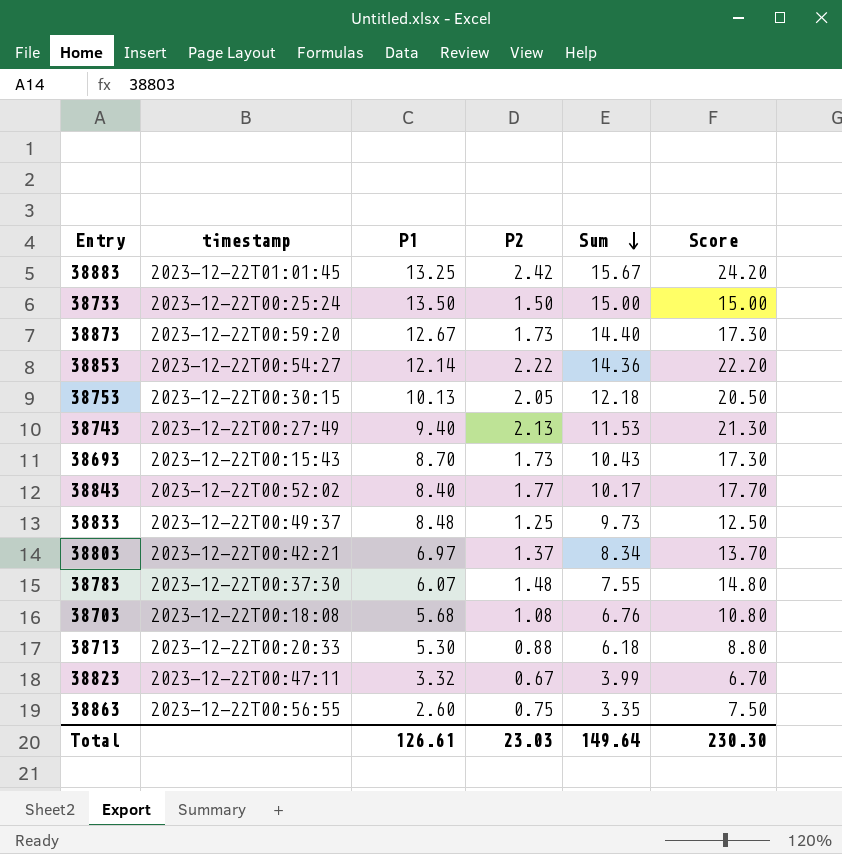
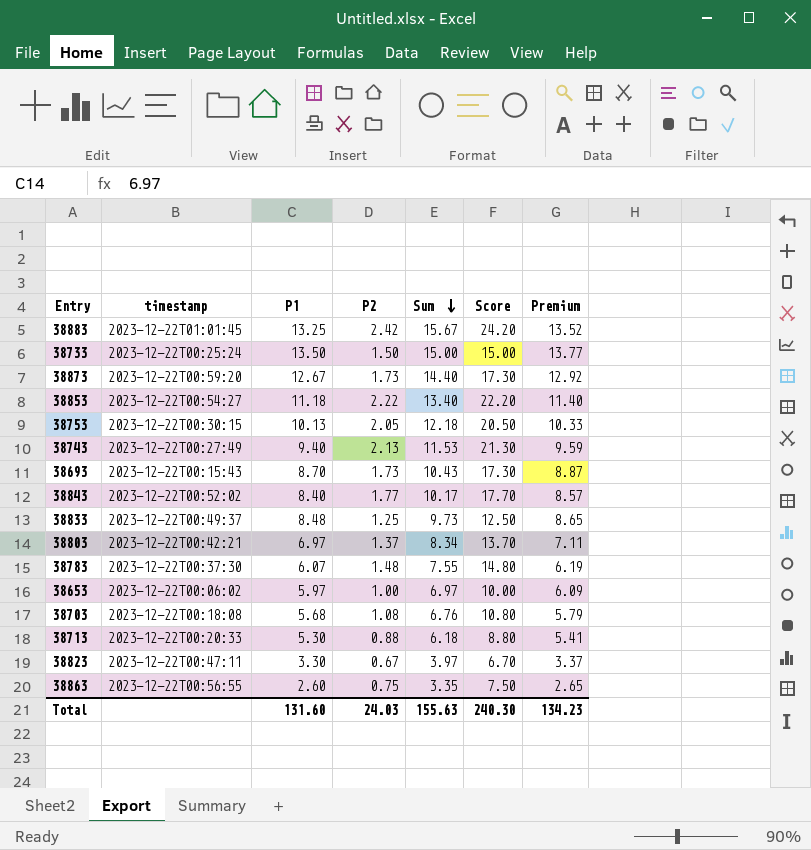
column Premium | formula: none -> [P1] * 1.02
38853 | P1: 12.14 -> 11.18
38853 | Sum: 14.36 -> 13.40
row 38653: none -> 2023-12-22T00:06:02 | 5.97 | 1.00 | 6.97 | 10.00 | 6.09
38823 | P1: 3.32 -> 3.30
38823 | Sum: 3.99 -> 3.97
Total | P1: 126.61 -> 131.60
Total | P2: 23.03 -> 24.03
Total | Sum: 149.64 -> 155.63
Total | Score: 230.30 -> 240.30

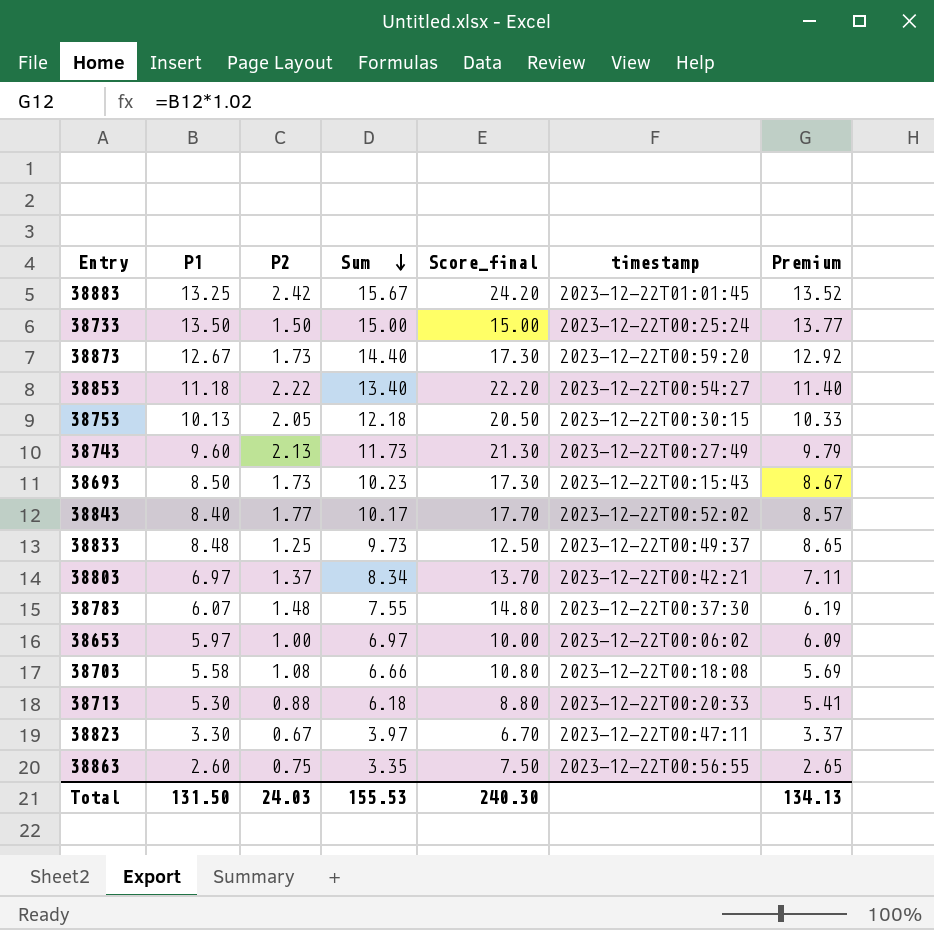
column name: Score -> Score_final
column timestamp | position: 2 -> 6
38743 | P1: 9.40 -> 9.60
38743 | Sum: 11.53 -> 11.73
38743 | Premium: 9.59 -> 9.79
38693 | P1: 8.70 -> 8.50
38693 | Sum: 10.43 -> 10.23
38693 | Premium: 8.87 -> 8.67
38703 | P1: 5.68 -> 5.58
38703 | Sum: 6.76 -> 6.66
38703 | Premium: 5.79 -> 5.69
Total | P1: 131.60 -> 131.50
Total | Sum: 155.63 -> 155.53
Total | Premium: 134.23 -> 134.13

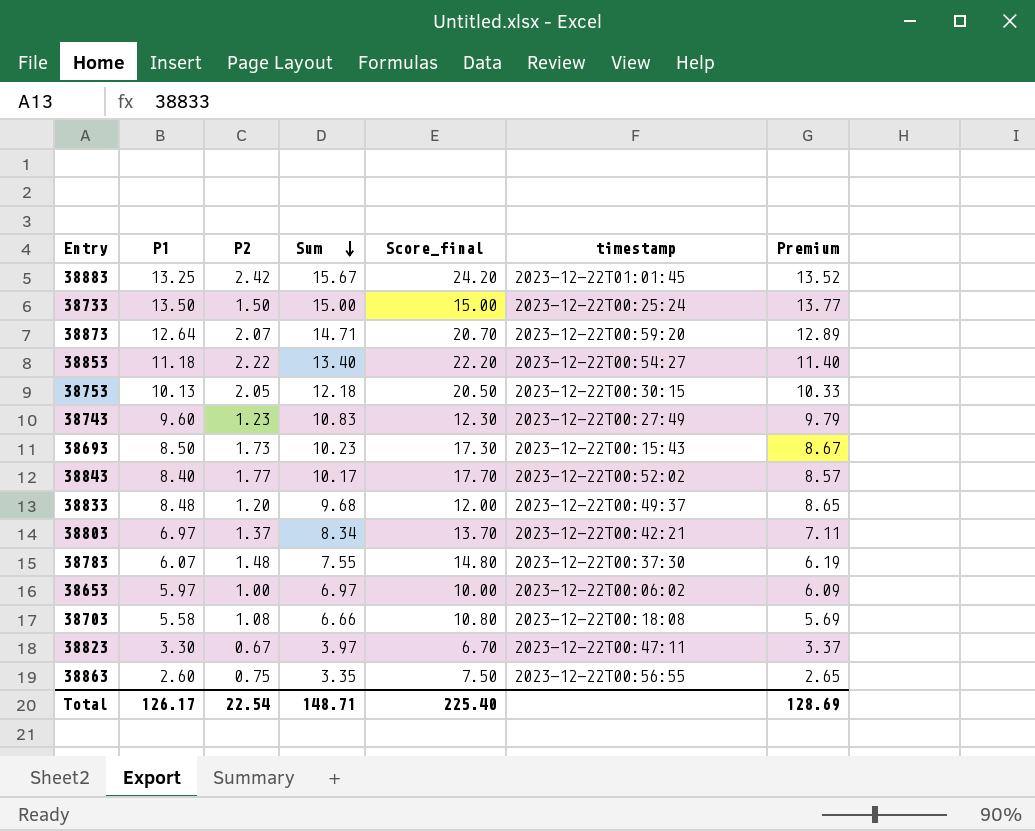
row 38713: 5.30 | 0.88 | 6.18 | 8.80 | 2023-12-22T00:20:33 | 5.41 -> none
38873 | P1: 12.67 -> 12.64
38873 | P2: 1.73 -> 2.07
38873 | Sum: 14.40 -> 14.71
38873 | Score_final: 17.30 -> 20.70
38873 | Premium: 12.92 -> 12.89
38743 | P2: 2.13 -> 1.23
38743 | Sum: 11.73 -> 10.83
38743 | Score_final: 21.30 -> 12.30
38833 | P2: 1.25 -> 1.20
38833 | Sum: 9.73 -> 9.68
38833 | Score_final: 12.50 -> 12.00
Total | P1: 131.50 -> 126.17
Total | P2: 24.03 -> 22.54
Total | Sum: 155.53 -> 148.71
Total | Score_final: 240.30 -> 225.40
Total | Premium: 134.13 -> 128.69

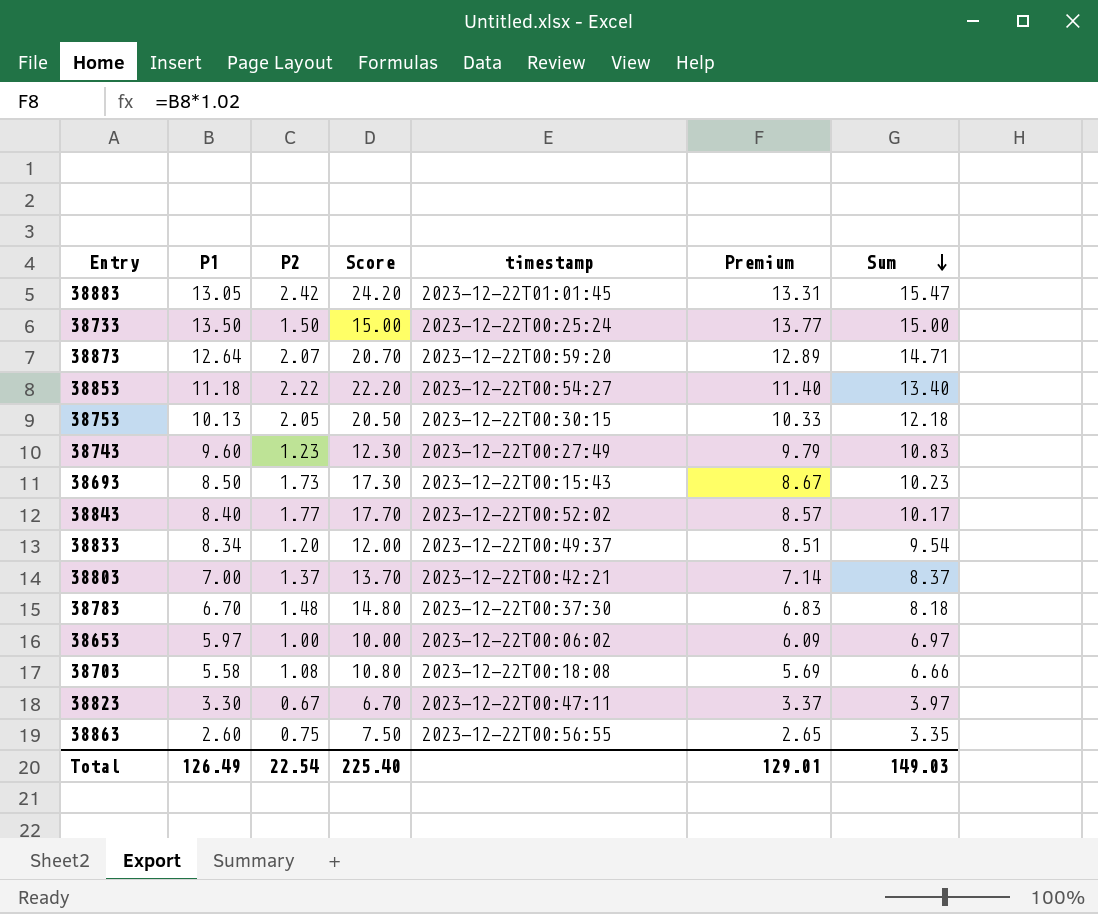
column name: Score_final -> Score
column Sum | position: 4 -> 7
38883 | P1: 13.25 -> 13.05
38883 | Premium: 13.52 -> 13.31
38883 | Sum: 15.67 -> 15.47
38833 | P1: 8.48 -> 8.34
38833 | Premium: 8.65 -> 8.51
38833 | Sum: 9.68 -> 9.54
38803 | P1: 6.97 -> 7.00
38803 | Premium: 7.11 -> 7.14
38803 | Sum: 8.34 -> 8.37
38783 | P1: 6.07 -> 6.70
38783 | Premium: 6.19 -> 6.83
38783 | Sum: 7.55 -> 8.18
Total | P1: 126.17 -> 126.49
Total | Premium: 128.69 -> 129.01
Total | Sum: 148.71 -> 149.03

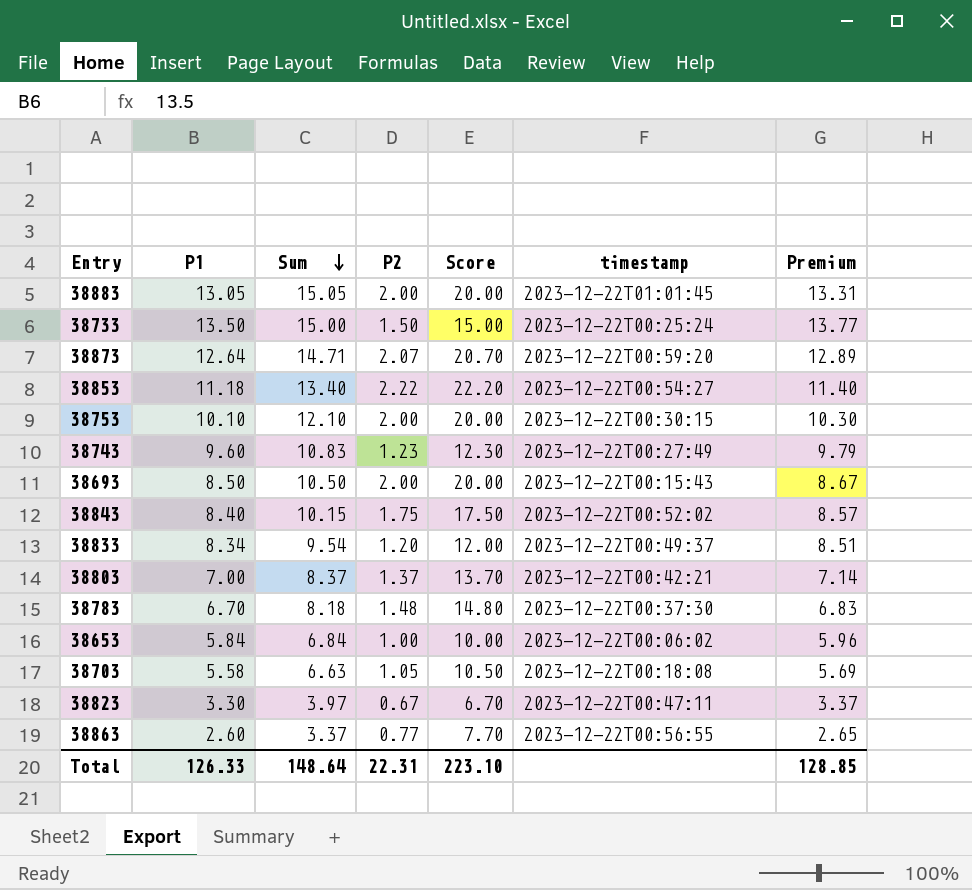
column Sum | position: 7 -> 3
38883 | Sum: 15.47 -> 15.05
38883 | P2: 2.42 -> 2.00
38883 | Score: 24.20 -> 20.00
38753 | P1: 10.13 -> 10.10
38753 | Sum: 12.18 -> 12.10
38753 | P2: 2.05 -> 2.00
38753 | Score: 20.50 -> 20.00
38753 | Premium: 10.33 -> 10.30
38693 | Sum: 10.23 -> 10.50
38693 | P2: 1.73 -> 2.00
38693 | Score: 17.30 -> 20.00
38843 | Sum: 10.17 -> 10.15
38843 | P2: 1.77 -> 1.75
38843 | Score: 17.70 -> 17.50
38653 | P1: 5.97 -> 5.84
38653 | Sum: 6.97 -> 6.84
38653 | Premium: 6.09 -> 5.96
38703 | Sum: 6.66 -> 6.63
38703 | P2: 1.08 -> 1.05
38703 | Score: 10.80 -> 10.50
38863 | Sum: 3.35 -> 3.37
38863 | P2: 0.75 -> 0.77
38863 | Score: 7.50 -> 7.70
Total | P1: 126.49 -> 126.33
Total | Sum: 149.03 -> 148.64
Total | P2: 22.54 -> 22.31
Total | Score: 225.40 -> 223.10
Total | Premium: 129.01 -> 128.85

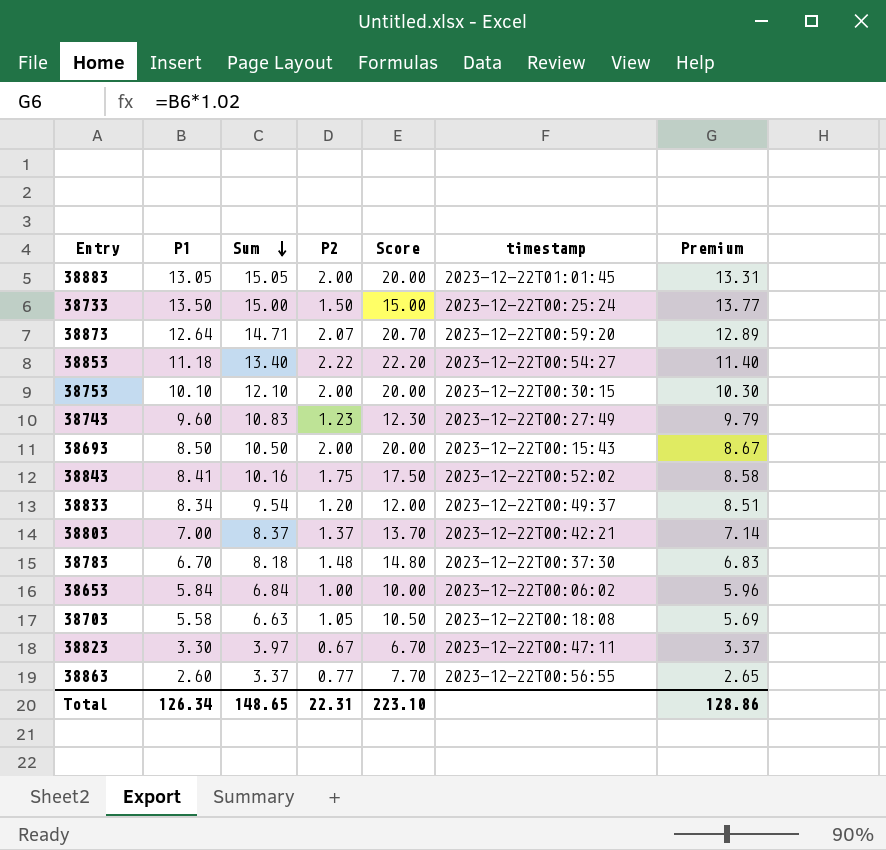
38843 | P1: 8.40 -> 8.41
38843 | Sum: 10.15 -> 10.16
38843 | Premium: 8.57 -> 8.58
Total | P1: 126.33 -> 126.34
Total | Sum: 148.64 -> 148.65
Total | Premium: 128.85 -> 128.86

